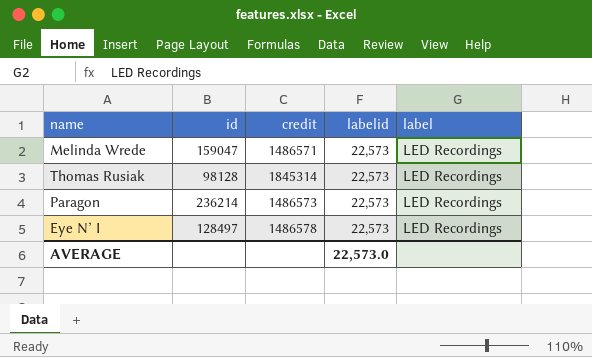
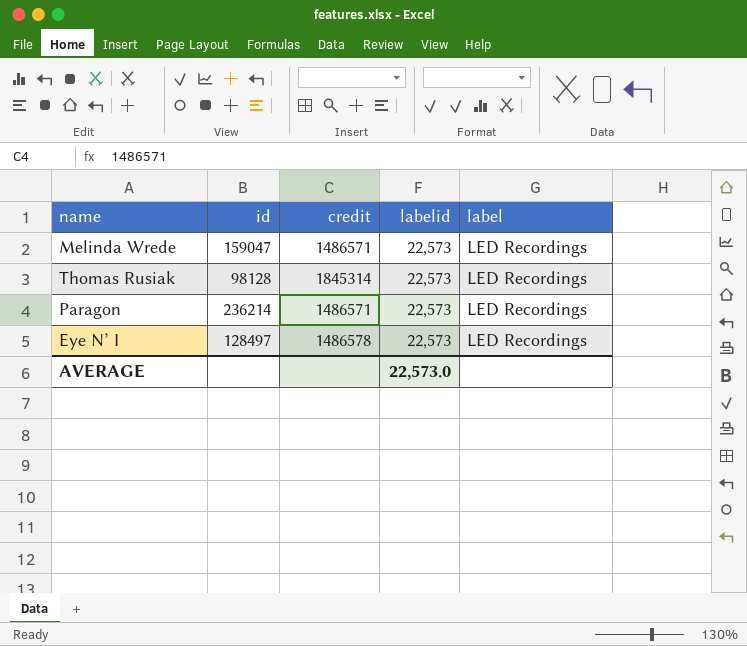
Paragon | credit: 1486573 -> 1486571

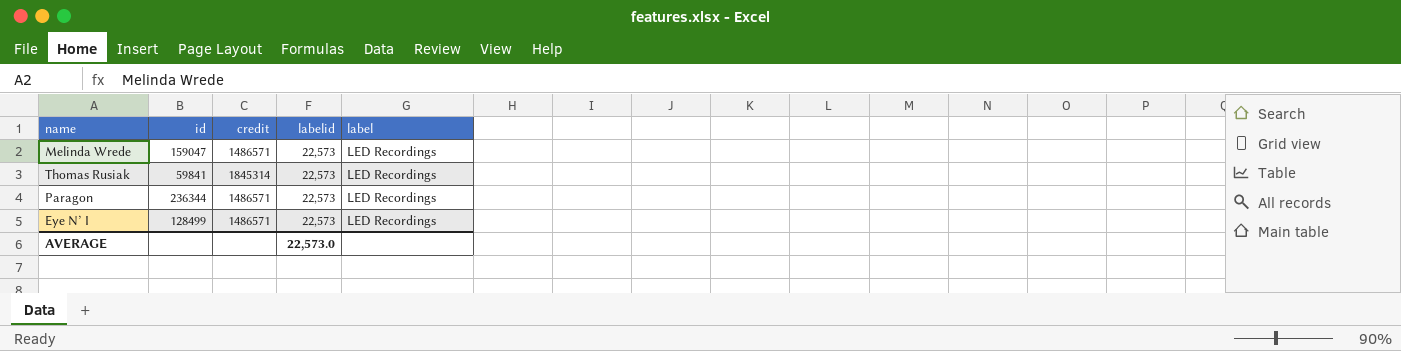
Thomas Rusiak | id: 98128 -> 59841
Paragon | id: 236214 -> 236344
Eye N’ I | id: 128497 -> 128499
Eye N’ I | credit: 1486578 -> 1486571

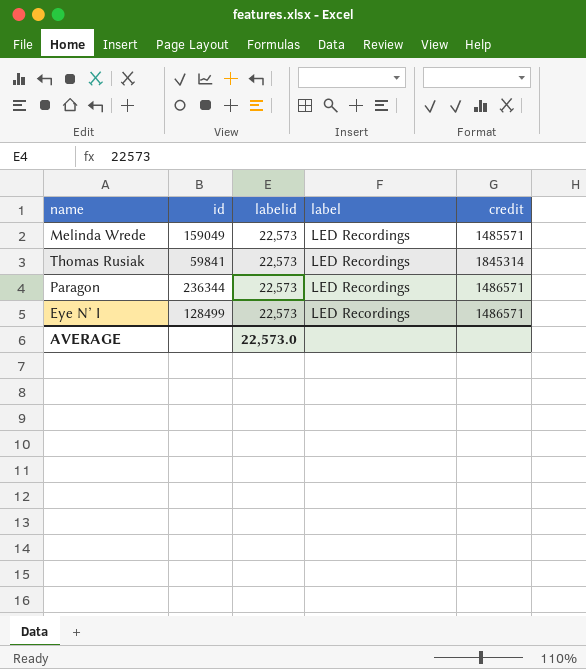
column credit | position: 3 -> 5
Melinda Wrede | id: 159047 -> 159049
Melinda Wrede | credit: 1486571 -> 1485571

